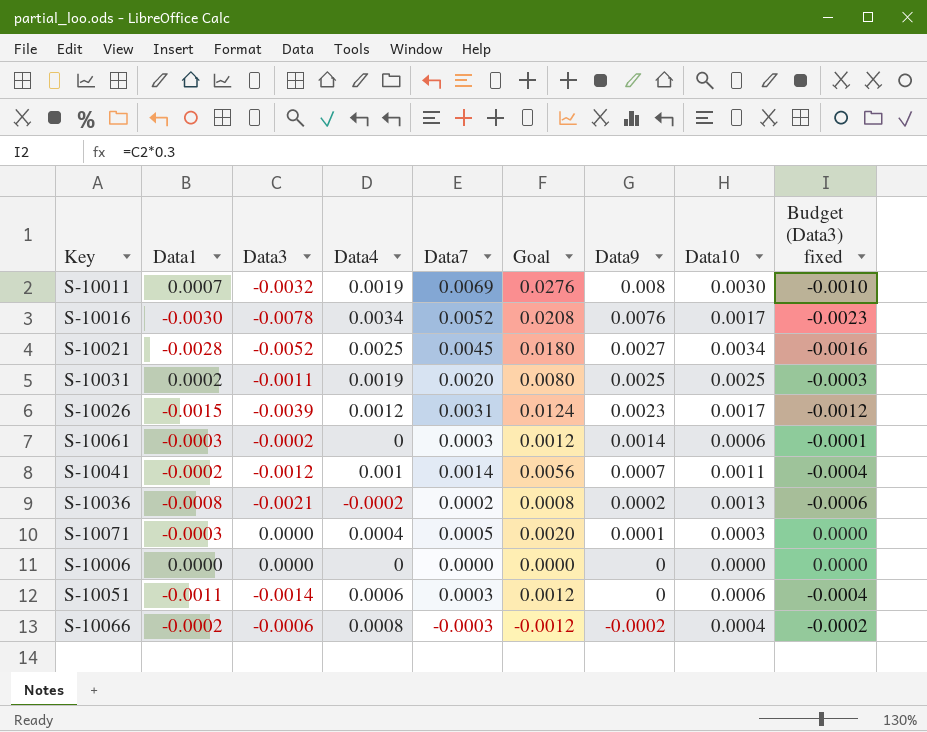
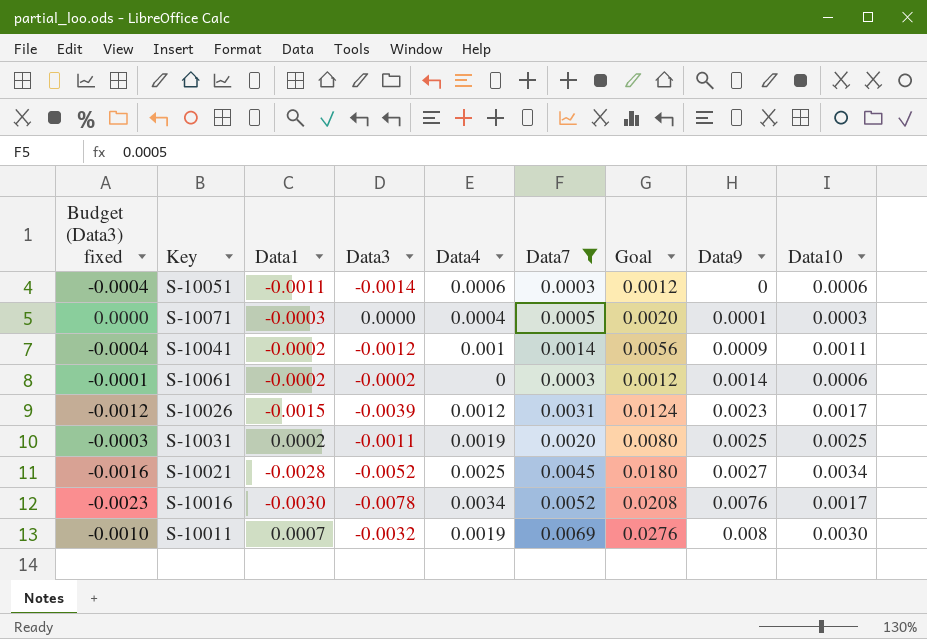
filter: none -> Data7 >= 0.0003
row order: Data9 descending -> Data9 ascending
column Budget (Data3) fixed | position: 9 -> 1
S-10041 | Data9: 0.0007 -> 0.0009
S-10061 | Data1: -0.0003 -> -0.0002

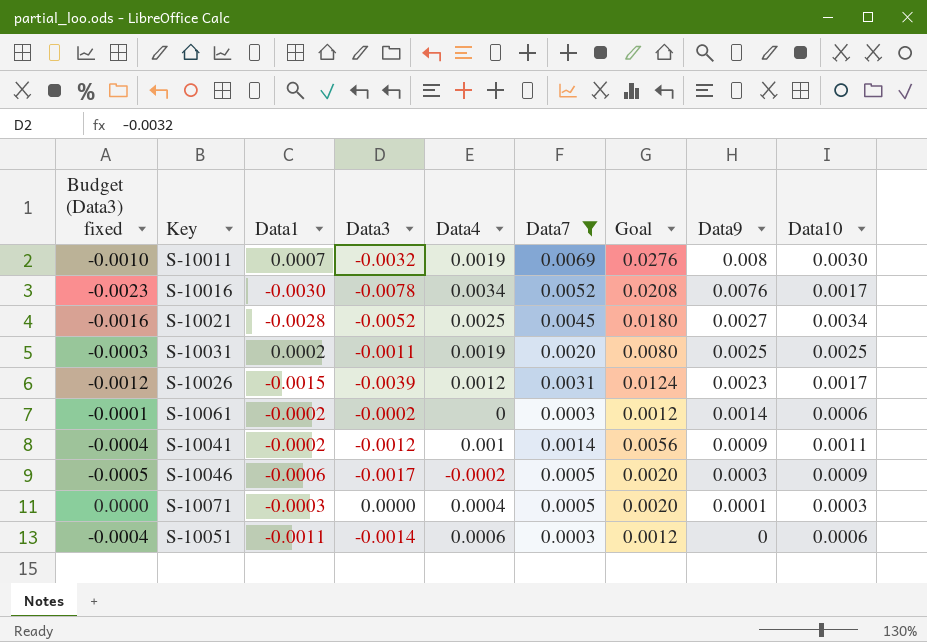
row order: Data9 ascending -> Data9 descending
row S-10046: none -> -0.0005 | -0.0006 | -0.0017 | -0.0002 | 0.0005 | 0.0020 | 0.0003 | 0.0009

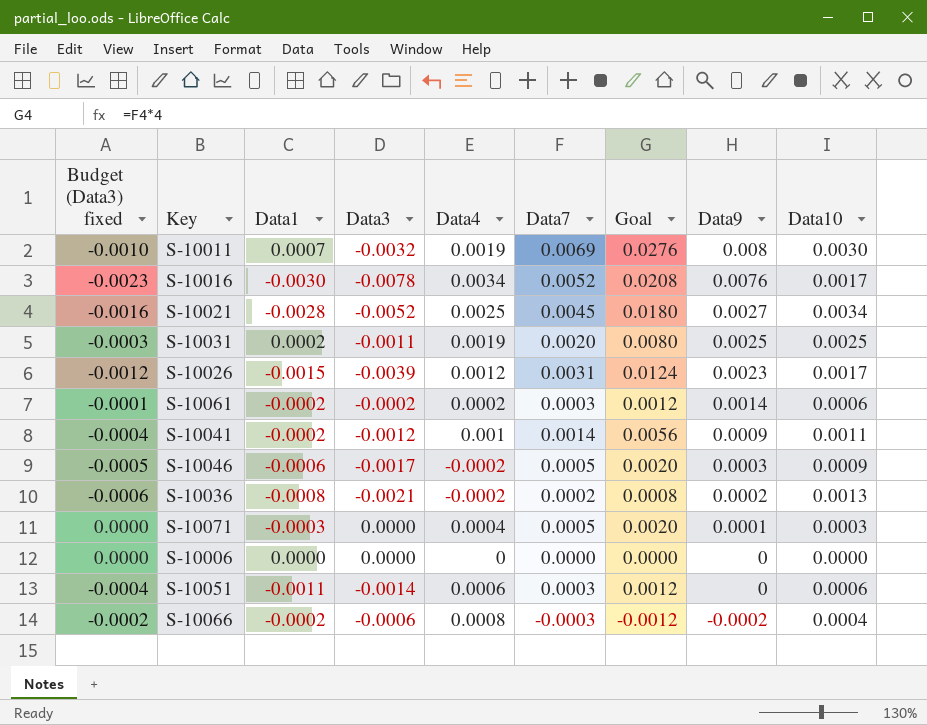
filter: Data7 >= 0.0003 -> none
S-10061 | Data4: 0 -> 0.0002

